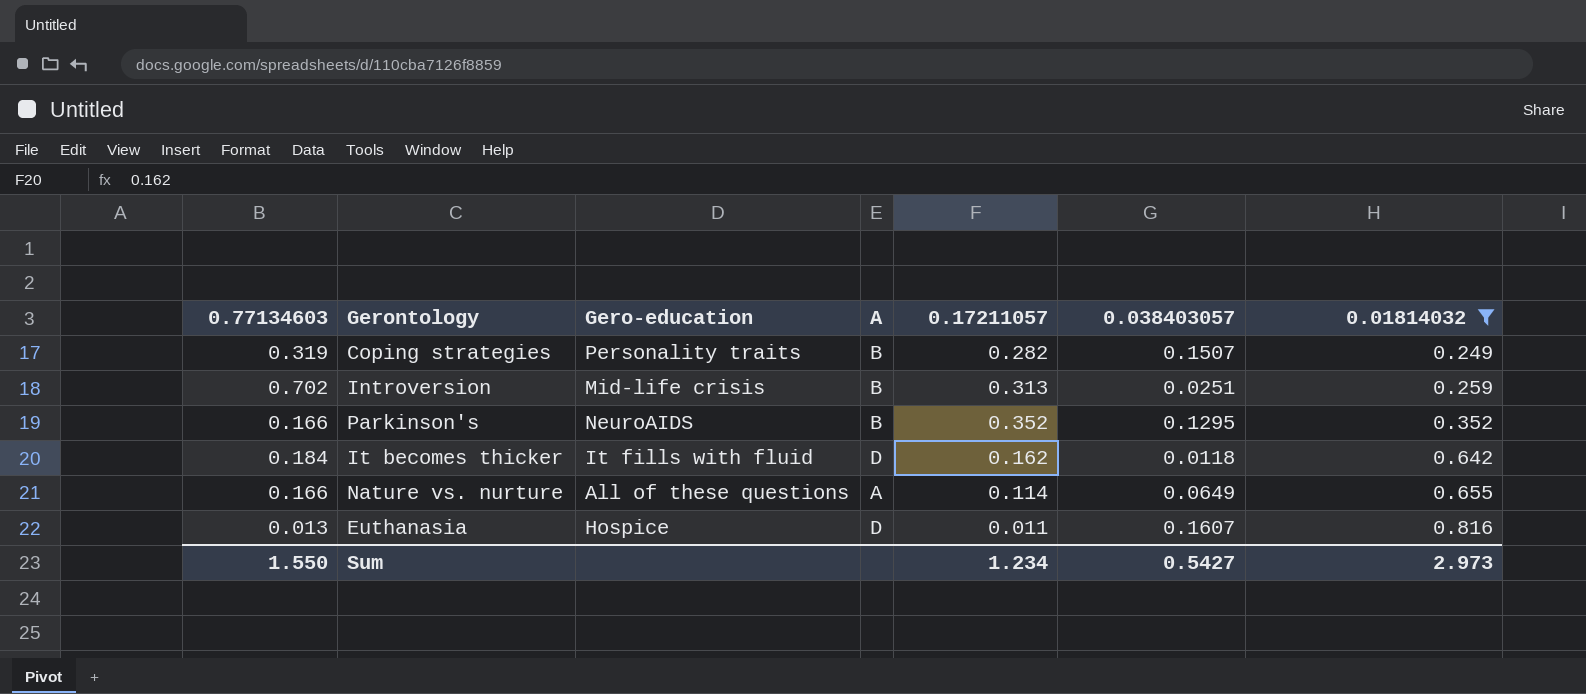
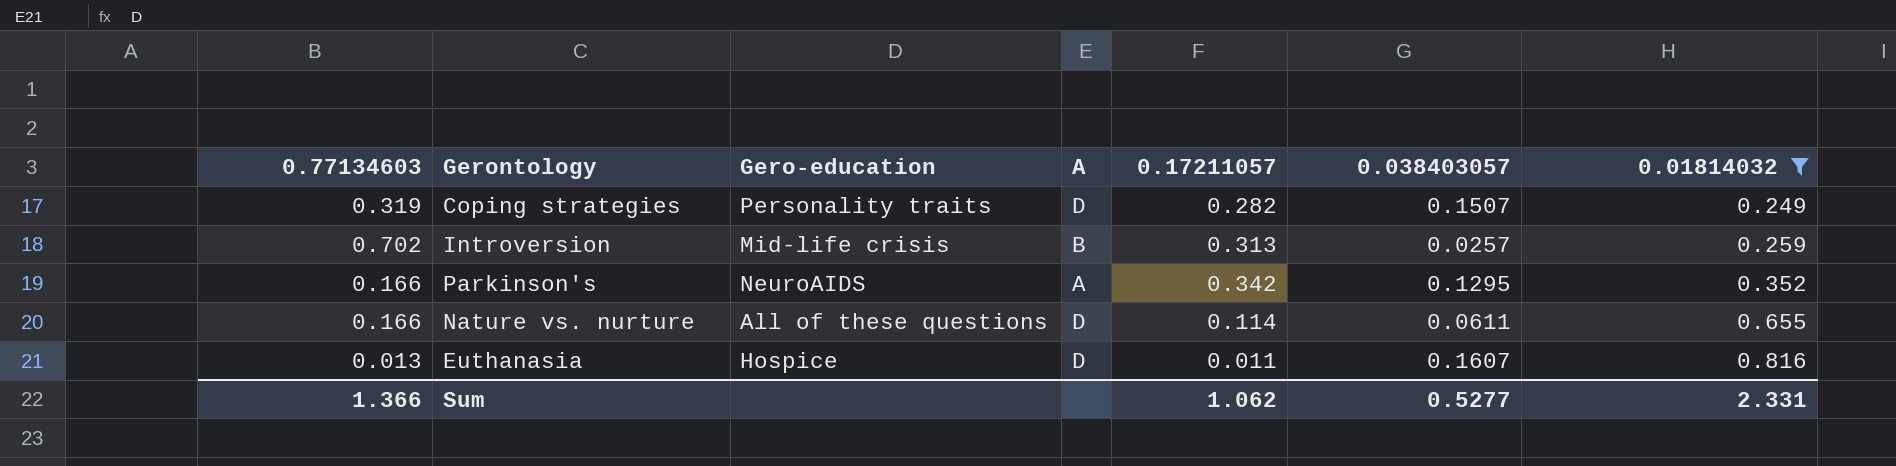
row It becomes thicker: 0.184 | It fills with fluid | D | 0.162 | 0.0118 | 0.642 -> none
Coping strategies | A: B -> D
Introversion | 0.038403057: 0.0251 -> 0.0257
Parkinson's | A: B -> A
Parkinson's | 0.17211057: 0.352 -> 0.342
Nature vs. nurture | A: A -> D
Nature vs. nurture | 0.038403057: 0.0649 -> 0.0611
Sum | 0.77134603: 1.550 -> 1.366
Sum | 0.17211057: 1.234 -> 1.062
Sum | 0.038403057: 0.5427 -> 0.5277
Sum | 0.01814032: 2.973 -> 2.331

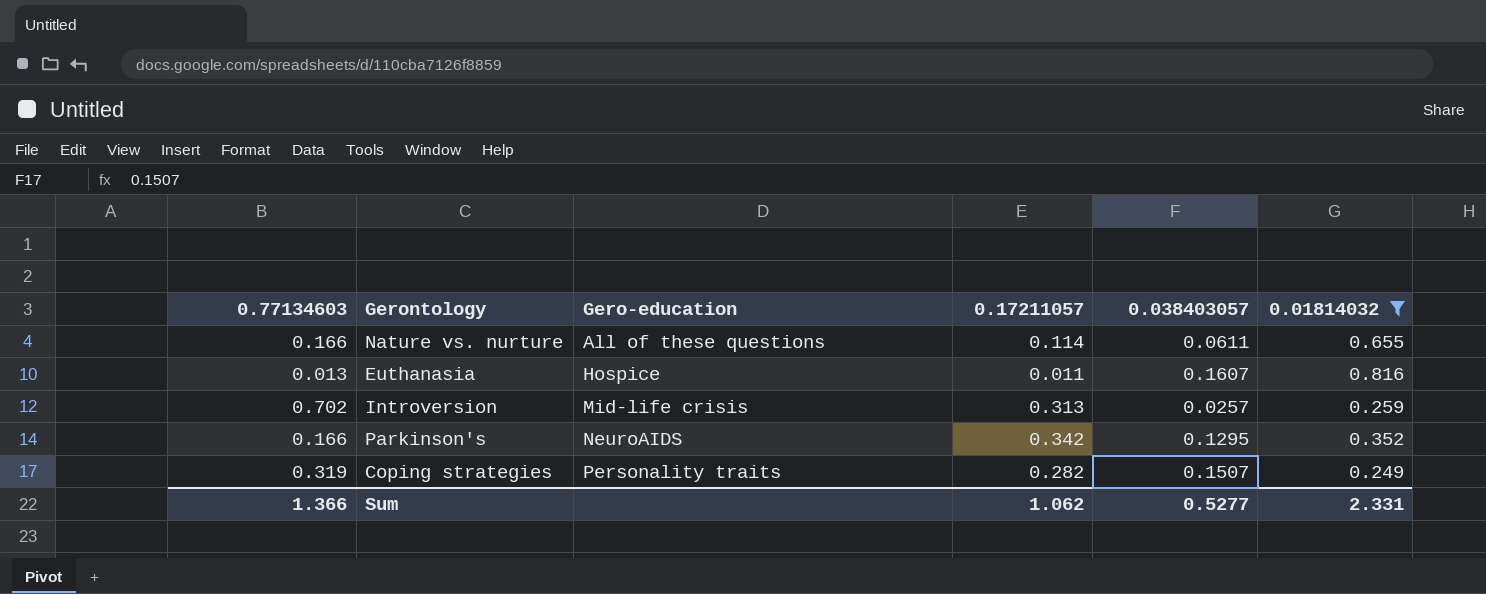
row order: 0.01814032 ascending -> Gero-education ascending
column A | position: 4 -> none

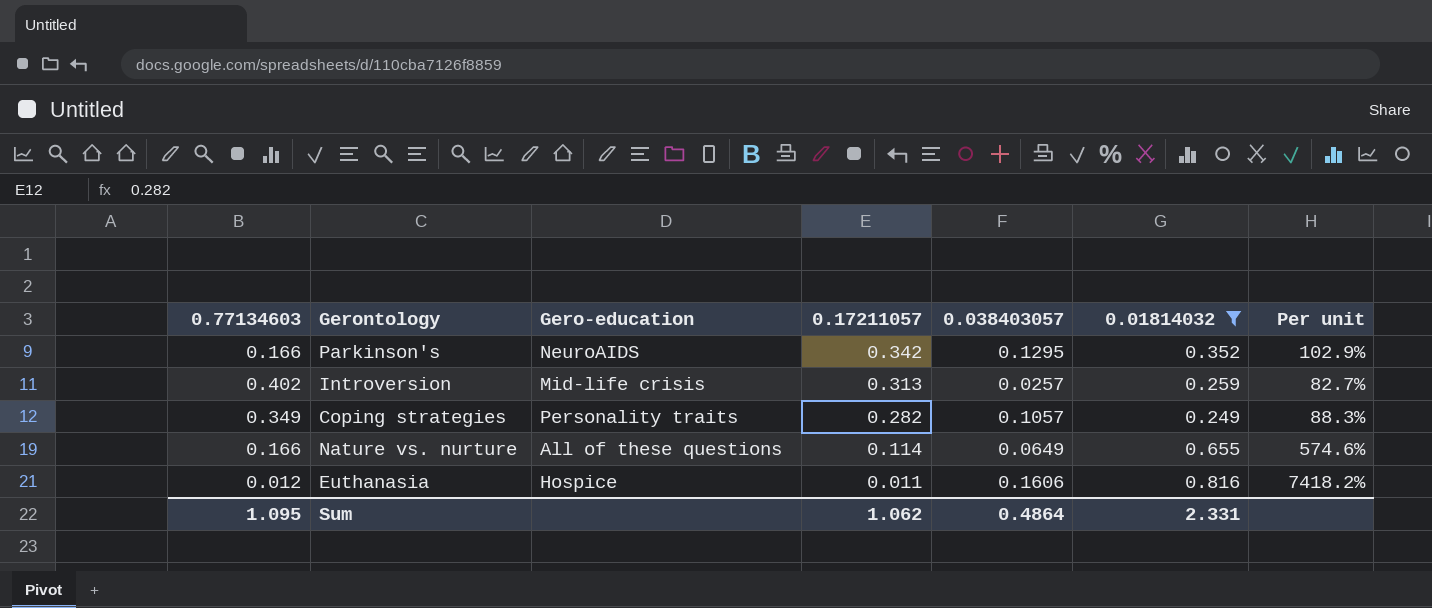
row order: Gero-education ascending -> 0.17211057 descending
column Per unit | formula: none -> [0.01814032] / [0.17211057]
Introversion | 0.77134603: 0.702 -> 0.402
Coping strategies | 0.77134603: 0.319 -> 0.349
Coping strategies | 0.038403057: 0.1507 -> 0.1057
Nature vs. nurture | 0.038403057: 0.0611 -> 0.0649
Euthanasia | 0.77134603: 0.013 -> 0.012
Euthanasia | 0.038403057: 0.1607 -> 0.1606
Sum | 0.77134603: 1.366 -> 1.095
Sum | 0.038403057: 0.5277 -> 0.4864

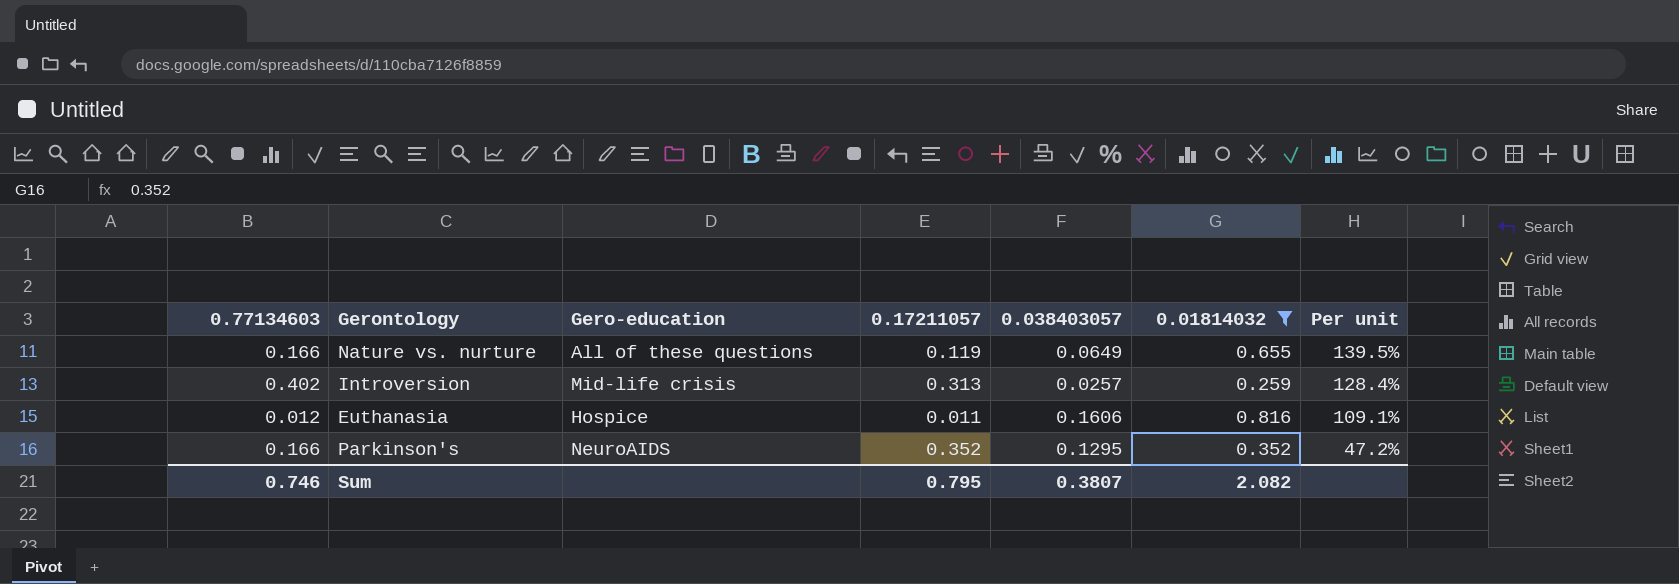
row order: 0.17211057 descending -> Per unit descending
column Per unit | formula: [0.01814032] / [0.17211057] -> [0.77134603] / [0.17211057]
row Coping strategies: 0.349 | Personality traits | 0.282 | 0.1057 | 0.249 | 88.3% -> none
Nature vs. nurture | 0.17211057: 0.114 -> 0.119
Parkinson's | 0.17211057: 0.342 -> 0.352
Sum | 0.77134603: 1.095 -> 0.746
Sum | 0.17211057: 1.062 -> 0.795
Sum | 0.038403057: 0.4864 -> 0.3807
Sum | 0.01814032: 2.331 -> 2.082

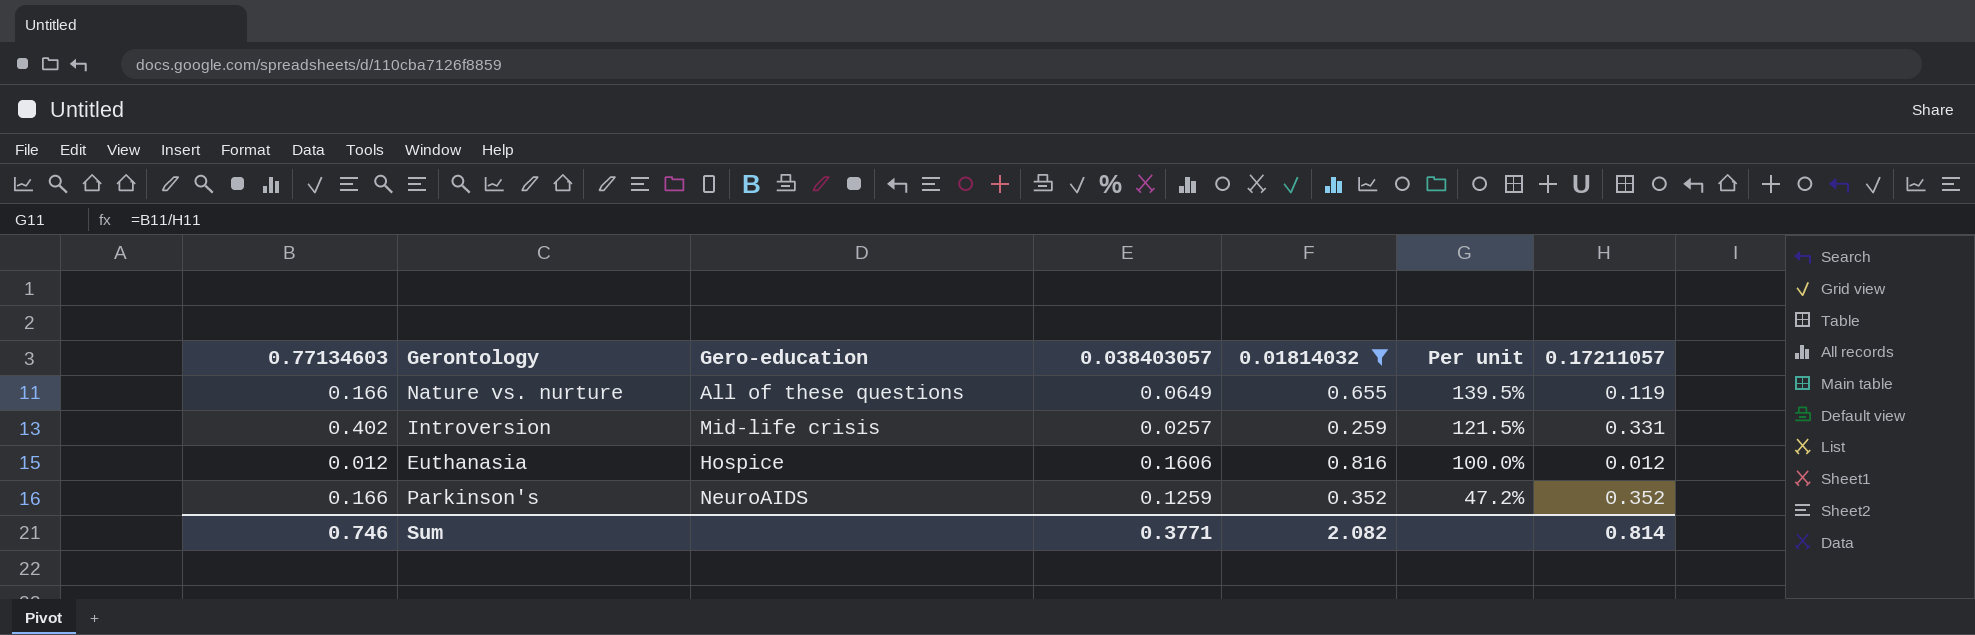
column 0.17211057 | position: 4 -> 7
Introversion | Per unit: 128.4% -> 121.5%
Introversion | 0.17211057: 0.313 -> 0.331
Euthanasia | Per unit: 109.1% -> 100.0%
Euthanasia | 0.17211057: 0.011 -> 0.012
Parkinson's | 0.038403057: 0.1295 -> 0.1259
Sum | 0.038403057: 0.3807 -> 0.3771
Sum | 0.17211057: 0.795 -> 0.814

